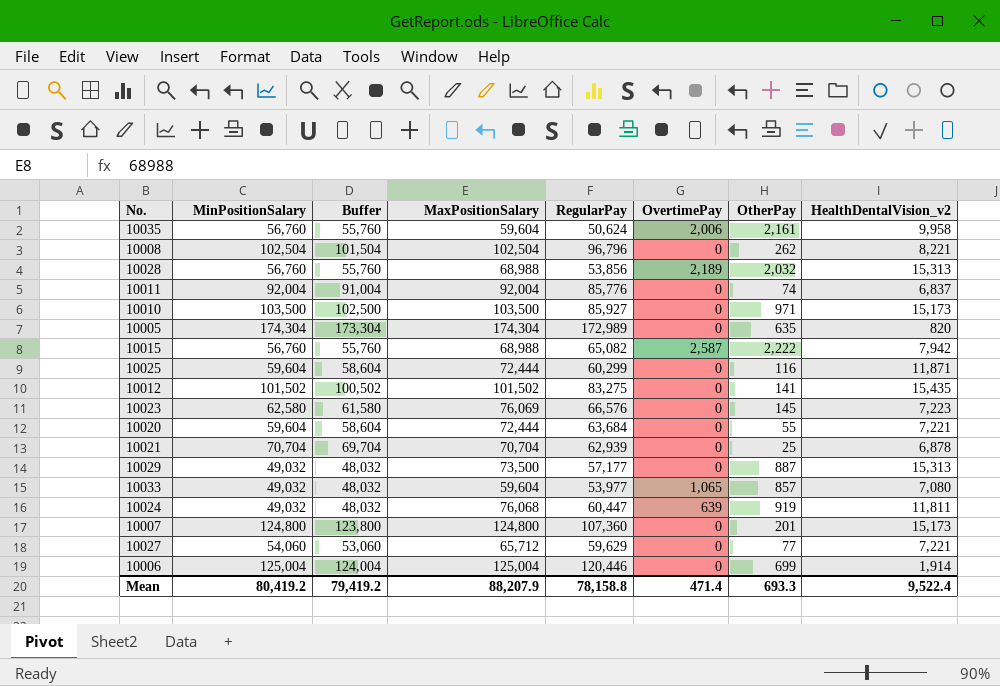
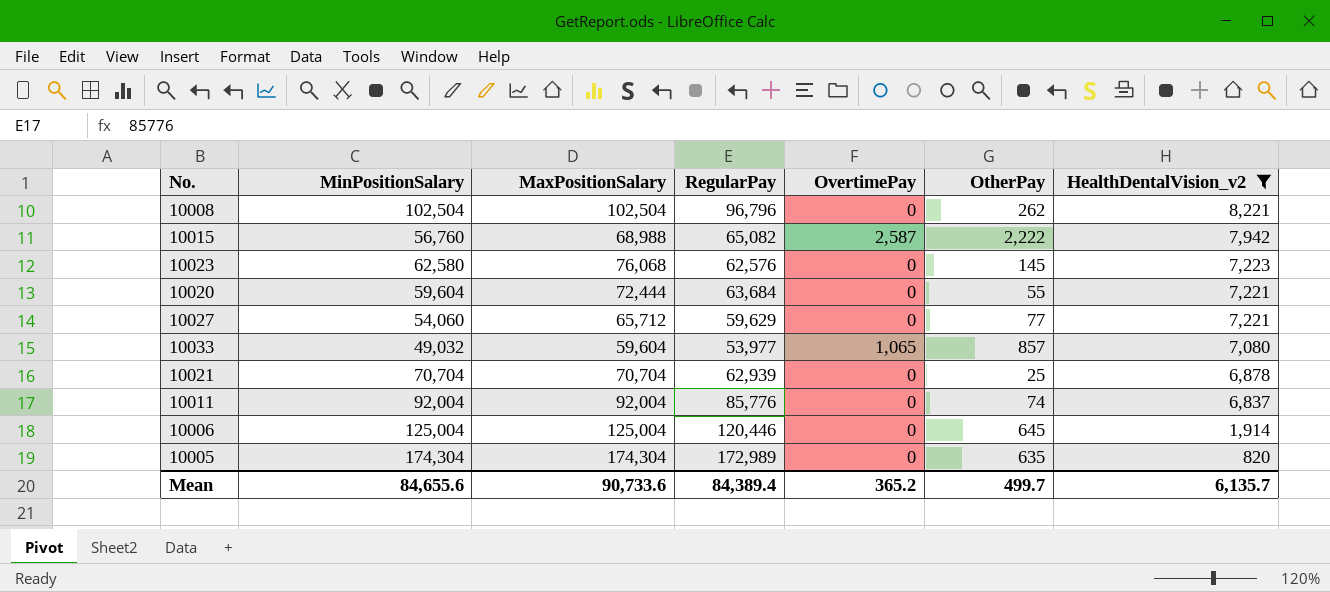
filter: none -> HealthDentalVision_v2 <= 8,221
row order: none -> HealthDentalVision_v2 descending
column Buffer | formula: [MinPositionSalary] - 1000 -> none
10023 | MaxPositionSalary: 76,069 -> 76,068
10023 | RegularPay: 66,576 -> 62,576
10006 | OtherPay: 699 -> 645
Mean | MinPositionSalary: 80,419.2 -> 84,655.6
Mean | MaxPositionSalary: 88,207.9 -> 90,733.6
Mean | RegularPay: 78,158.8 -> 84,389.4
Mean | OvertimePay: 471.4 -> 365.2
Mean | OtherPay: 693.3 -> 499.7
Mean | HealthDentalVision_v2: 9,522.4 -> 6,135.7

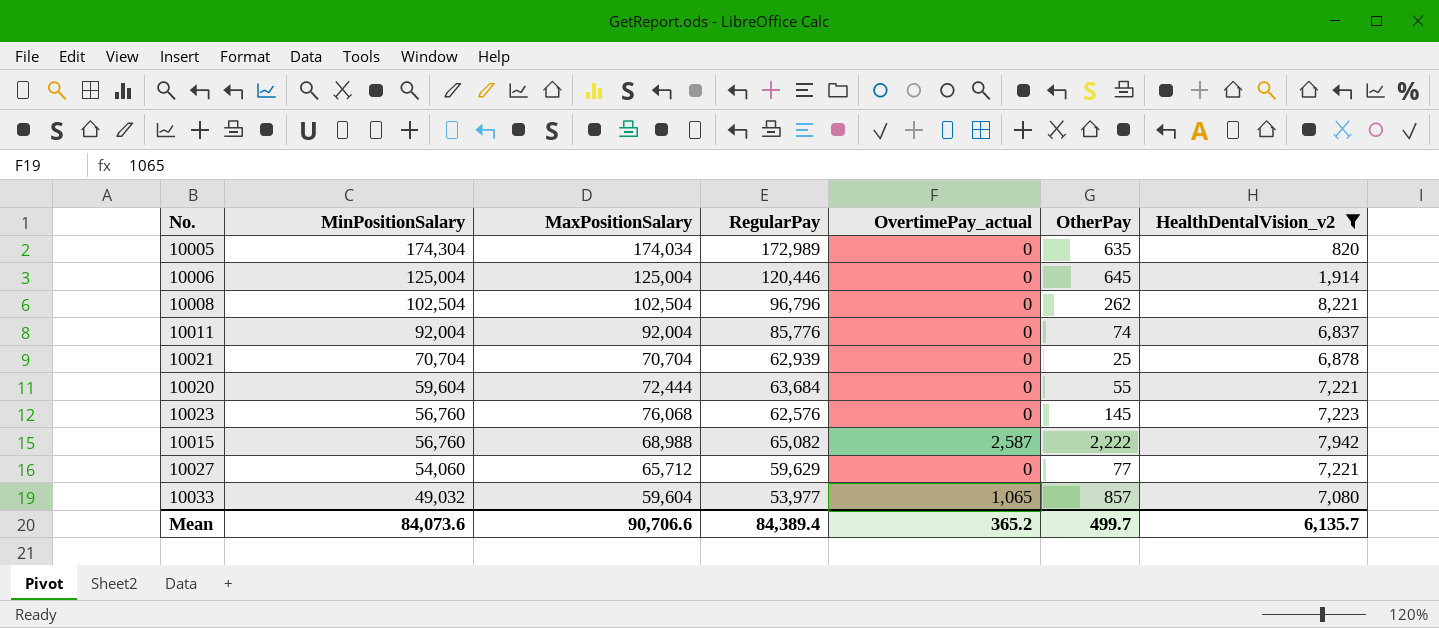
row order: HealthDentalVision_v2 descending -> MinPositionSalary descending
column name: OvertimePay -> OvertimePay_actual
10005 | MaxPositionSalary: 174,304 -> 174,034
10023 | MinPositionSalary: 62,580 -> 56,760
Mean | MinPositionSalary: 84,655.6 -> 84,073.6
Mean | MaxPositionSalary: 90,733.6 -> 90,706.6

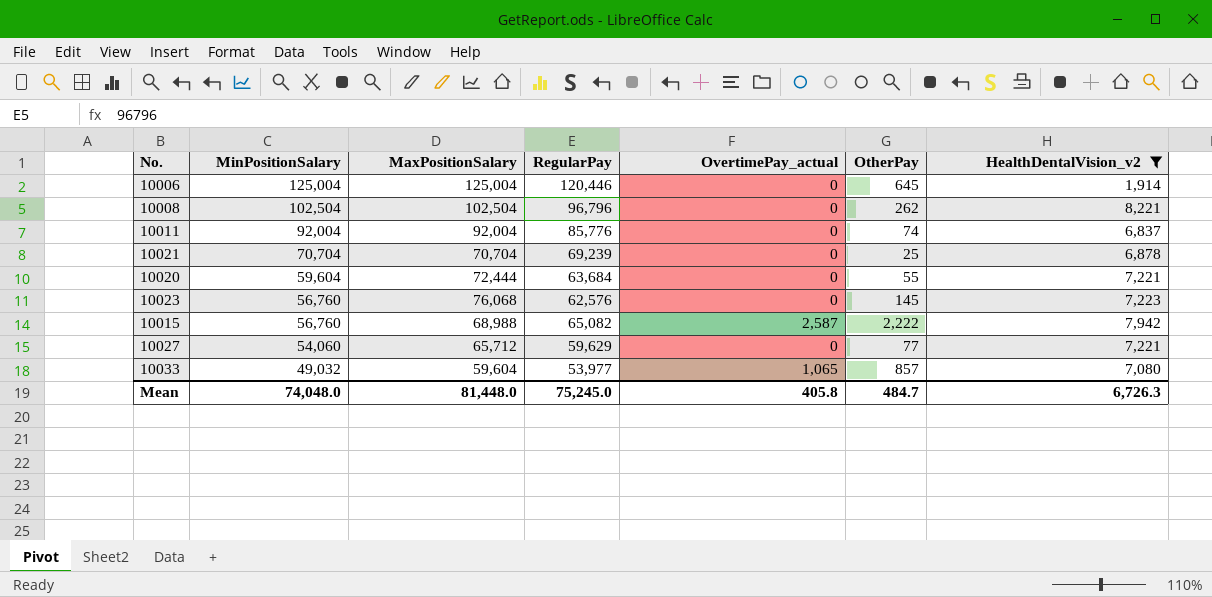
row 10005: 174,304 | 174,034 | 172,989 | 0 | 635 | 820 -> none
10021 | RegularPay: 62,939 -> 69,239
Mean | MinPositionSalary: 84,073.6 -> 74,048.0
Mean | MaxPositionSalary: 90,706.6 -> 81,448.0
Mean | RegularPay: 84,389.4 -> 75,245.0
Mean | OvertimePay_actual: 365.2 -> 405.8
Mean | OtherPay: 499.7 -> 484.7
Mean | HealthDentalVision_v2: 6,135.7 -> 6,726.3

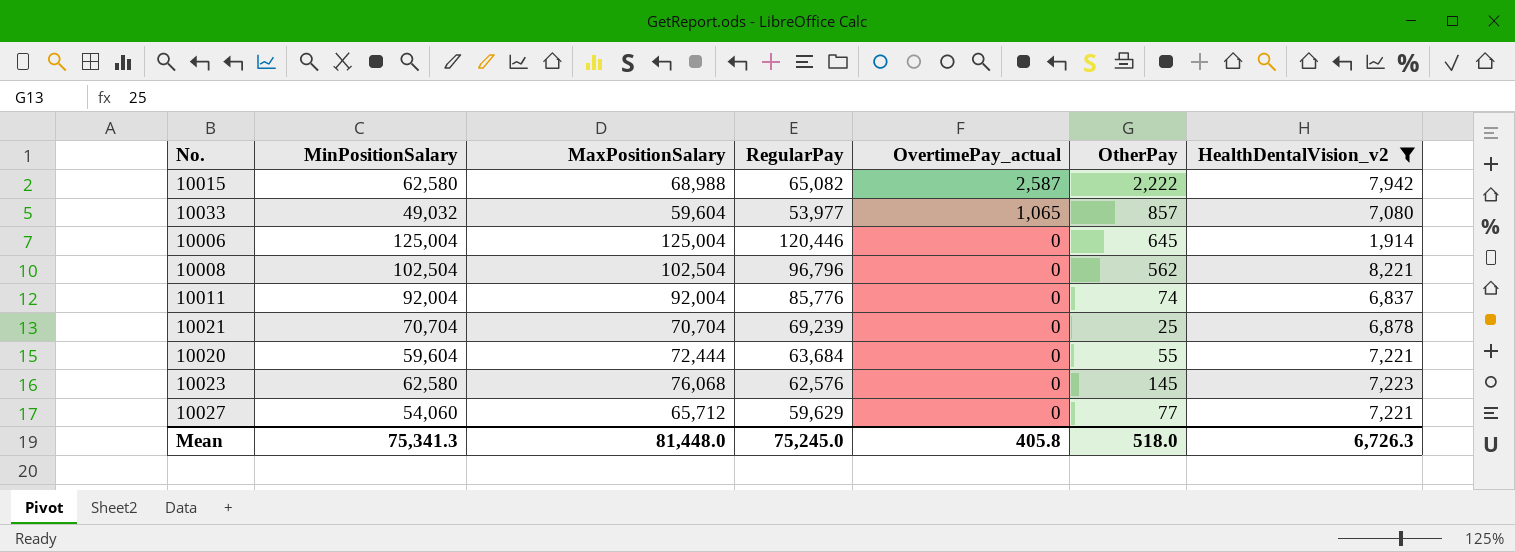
row order: MinPositionSalary descending -> OvertimePay_actual descending
10015 | MinPositionSalary: 56,760 -> 62,580
10008 | OtherPay: 262 -> 562
10023 | MinPositionSalary: 56,760 -> 62,580
Mean | MinPositionSalary: 74,048.0 -> 75,341.3
Mean | OtherPay: 484.7 -> 518.0

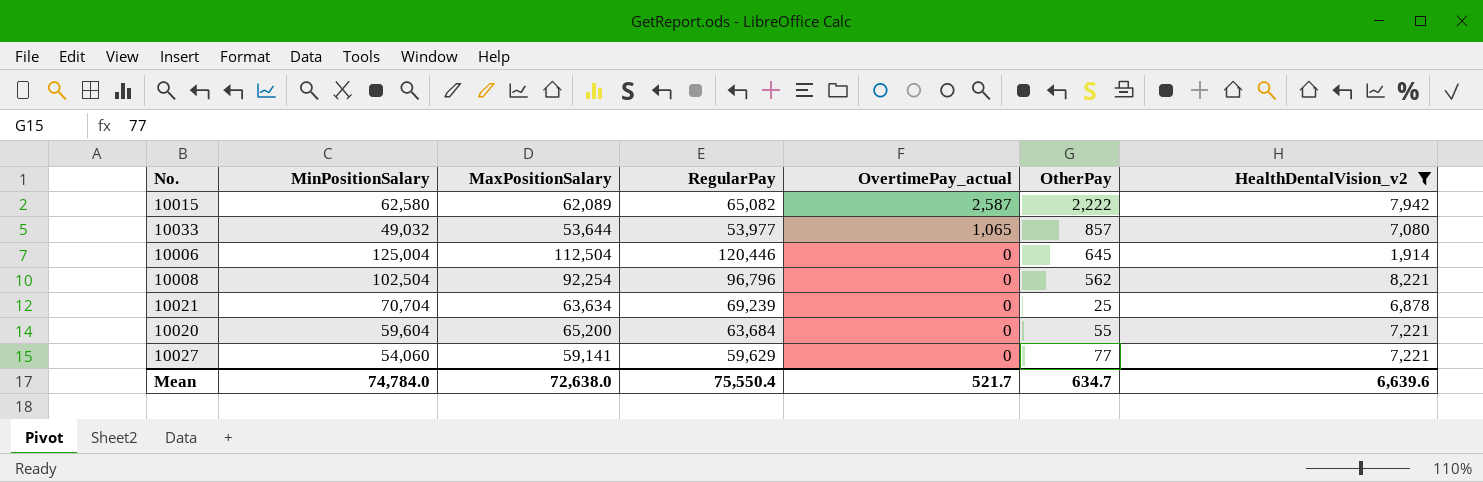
row 10011: 92,004 | 92,004 | 85,776 | 0 | 74 | 6,837 -> none
row 10023: 62,580 | 76,068 | 62,576 | 0 | 145 | 7,223 -> none
10015 | MaxPositionSalary: 68,988 -> 62,089
10033 | MaxPositionSalary: 59,604 -> 53,644
10006 | MaxPositionSalary: 125,004 -> 112,504
10008 | MaxPositionSalary: 102,504 -> 92,254
10021 | MaxPositionSalary: 70,704 -> 63,634
10020 | MaxPositionSalary: 72,444 -> 65,200
10027 | MaxPositionSalary: 65,712 -> 59,141
Mean | MinPositionSalary: 75,341.3 -> 74,784.0
Mean | MaxPositionSalary: 81,448.0 -> 72,638.0
Mean | RegularPay: 75,245.0 -> 75,550.4
Mean | OvertimePay_actual: 405.8 -> 521.7
Mean | OtherPay: 518.0 -> 634.7
Mean | HealthDentalVision_v2: 6,726.3 -> 6,639.6

